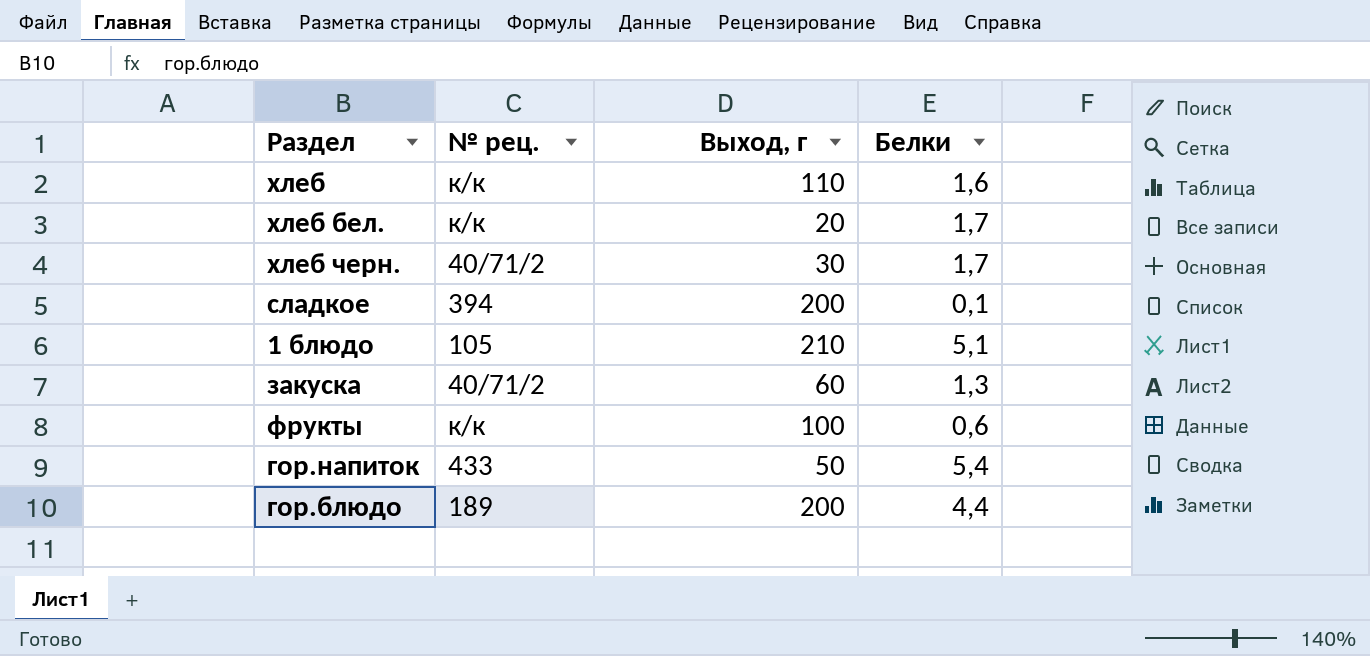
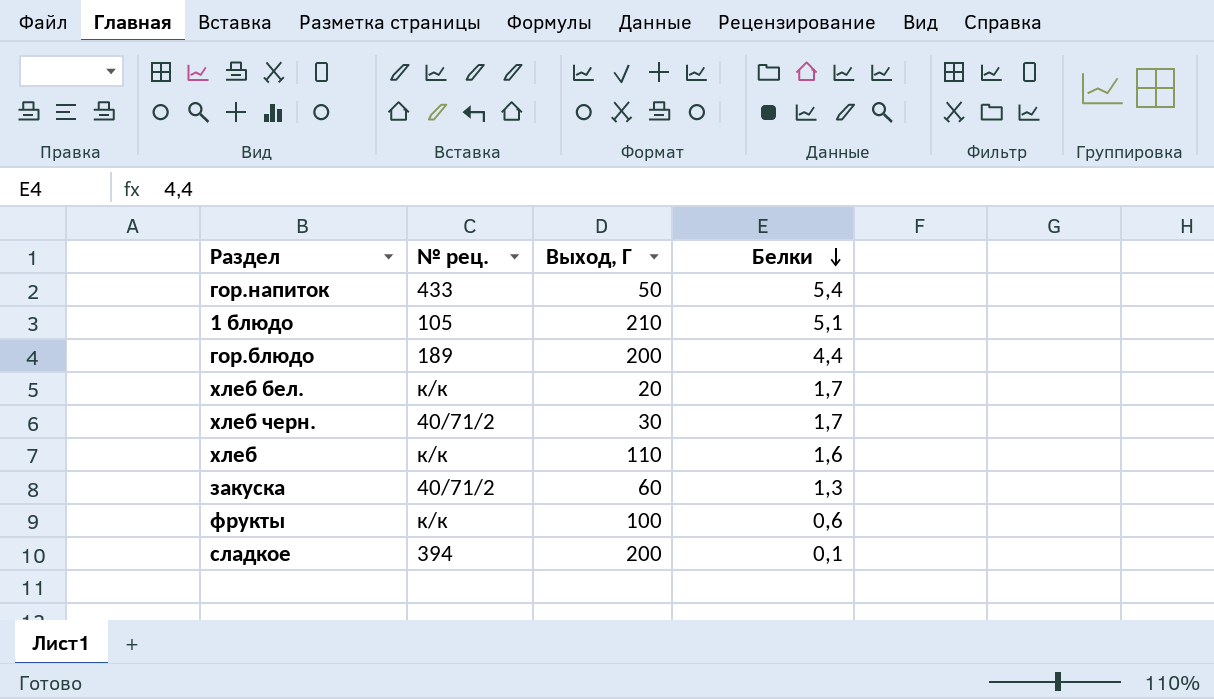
row order: none -> Белки descending
column name: Выход, г -> Выход, Г

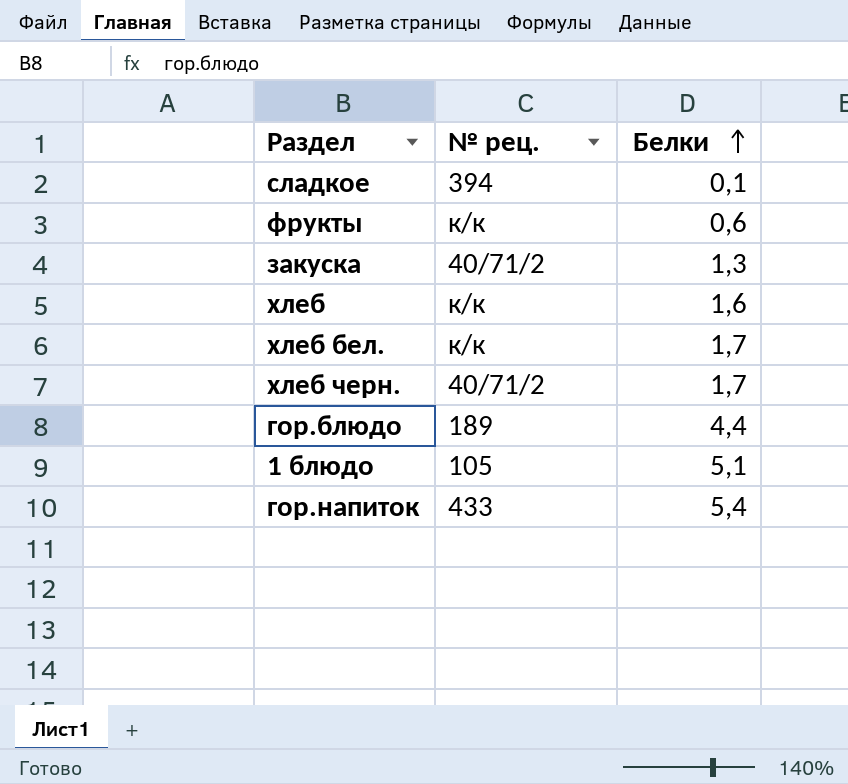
row order: Белки descending -> Белки ascending
column Выход, Г | position: 3 -> none

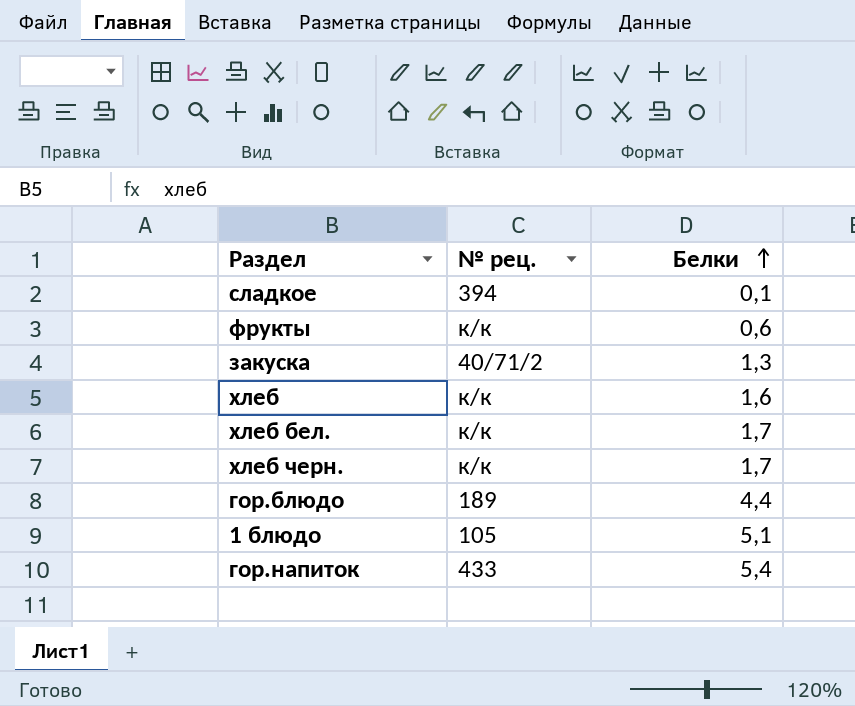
хлеб черн. | № рец.: 40/71/2 -> к/к

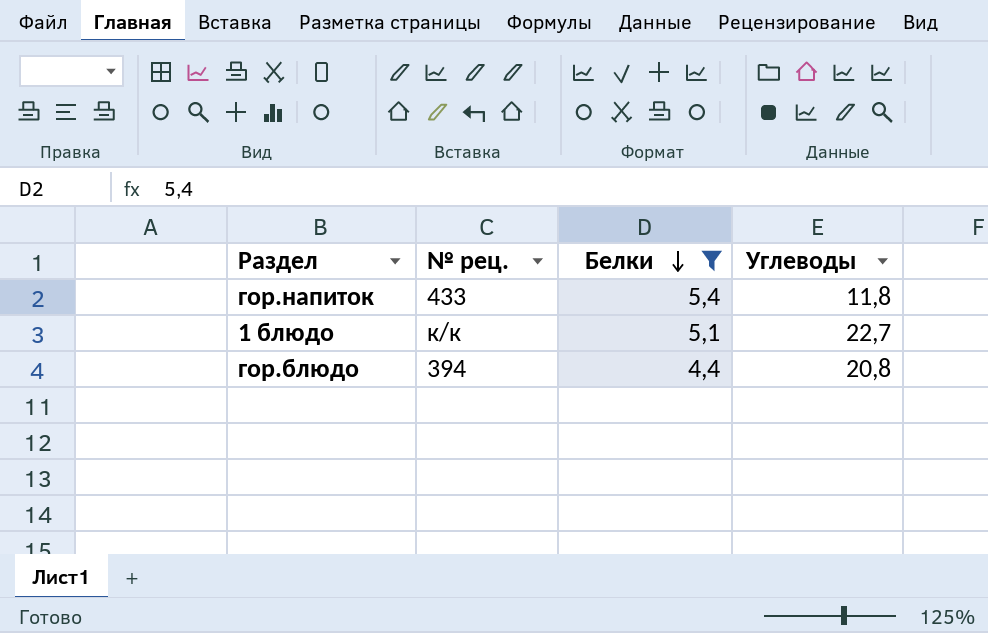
filter: none -> Белки >= 4,4
row order: Белки ascending -> Белки descending
column Углеводы | position: none -> 4
1 блюдо | № рец.: 105 -> к/к
гор.блюдо | № рец.: 189 -> 394

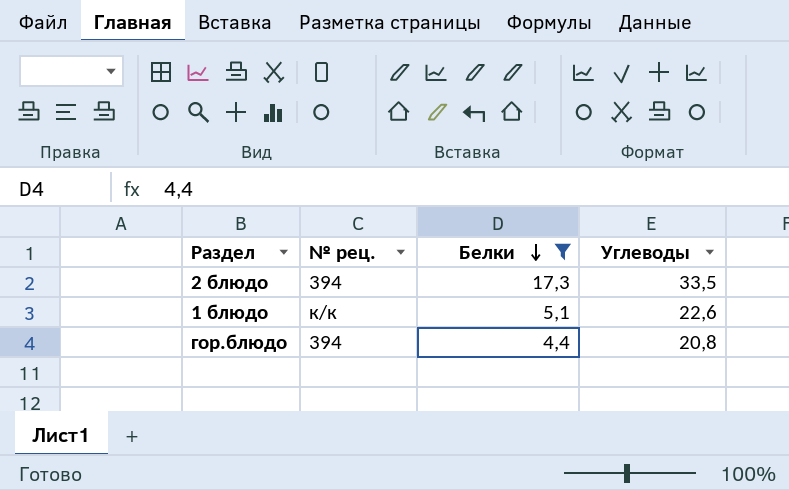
row гор.напиток: 433 | 5,4 | 11,8 -> none
row 2 блюдо: none -> 394 | 17,3 | 33,5
1 блюдо | Углеводы: 22,7 -> 22,6

